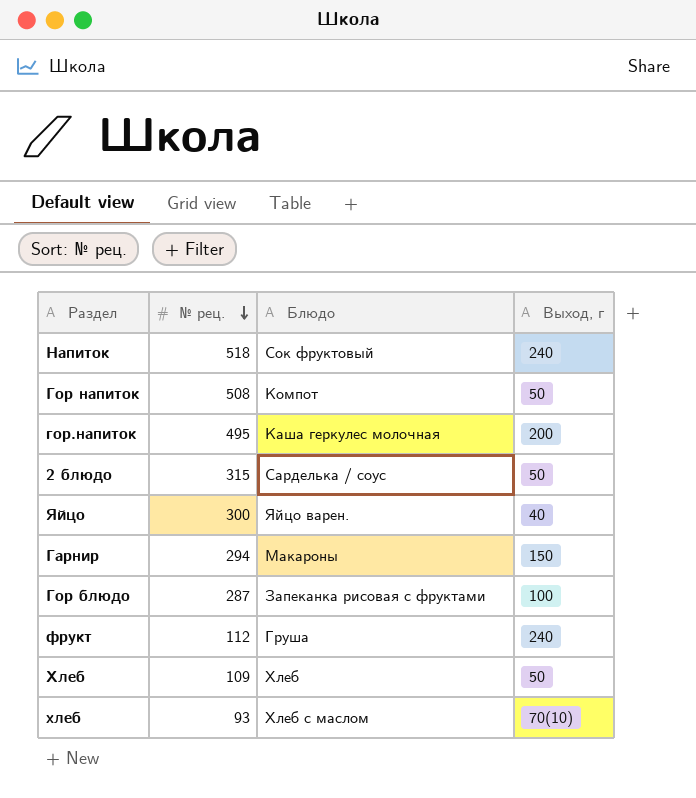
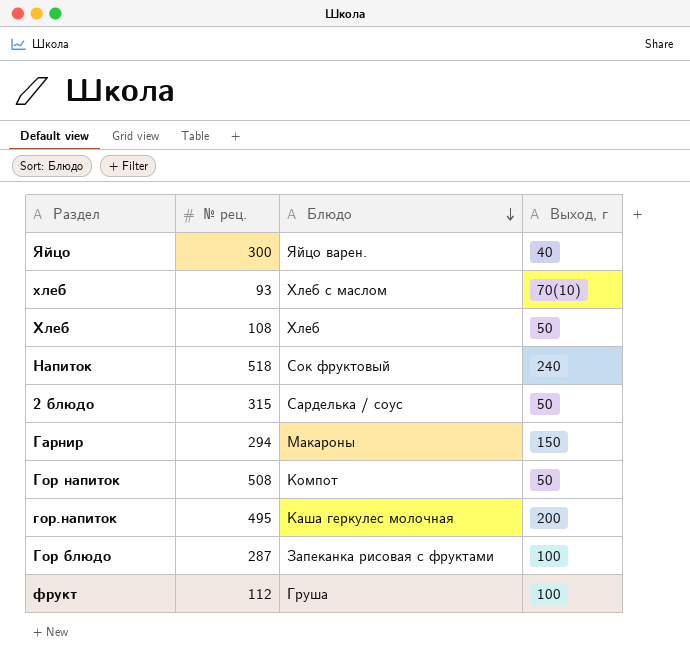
row order: № рец. descending -> Блюдо descending
Хлеб | № рец.: 109 -> 108
фрукт | Выход, г: 240 -> 100

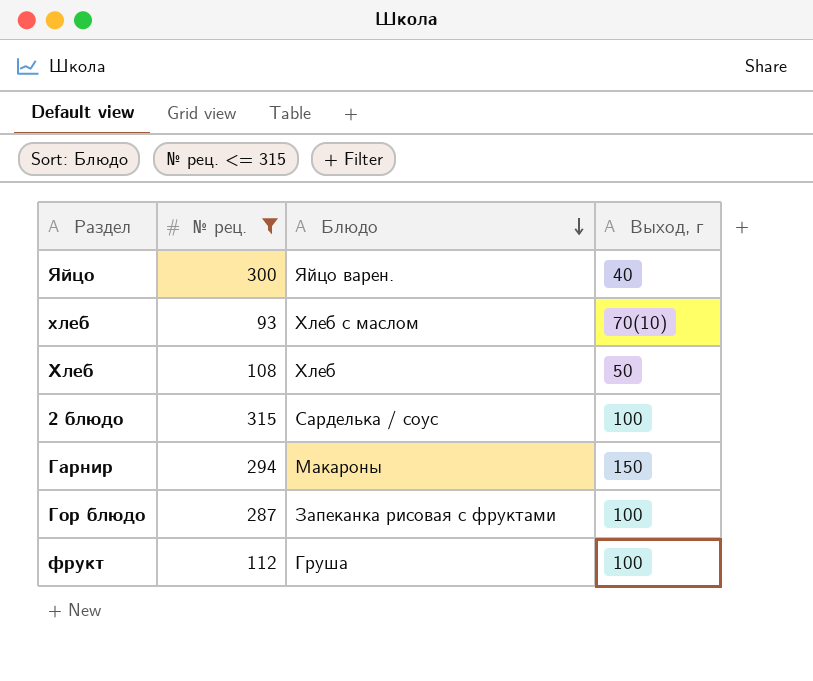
filter: none -> № рец. <= 315
2 блюдо | Выход, г: 50 -> 100

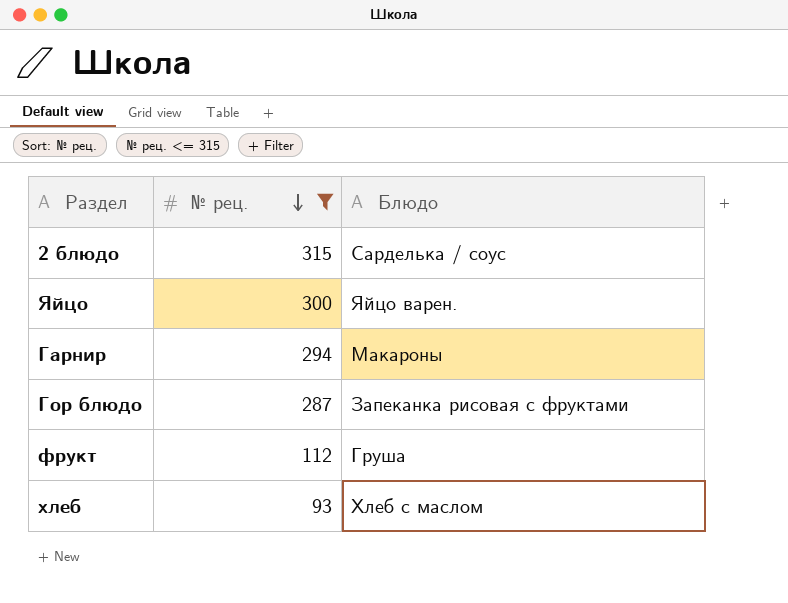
row order: Блюдо descending -> № рец. descending
column Выход, г | position: 4 -> none
row Хлеб: 108 | Хлеб | 50 -> none

